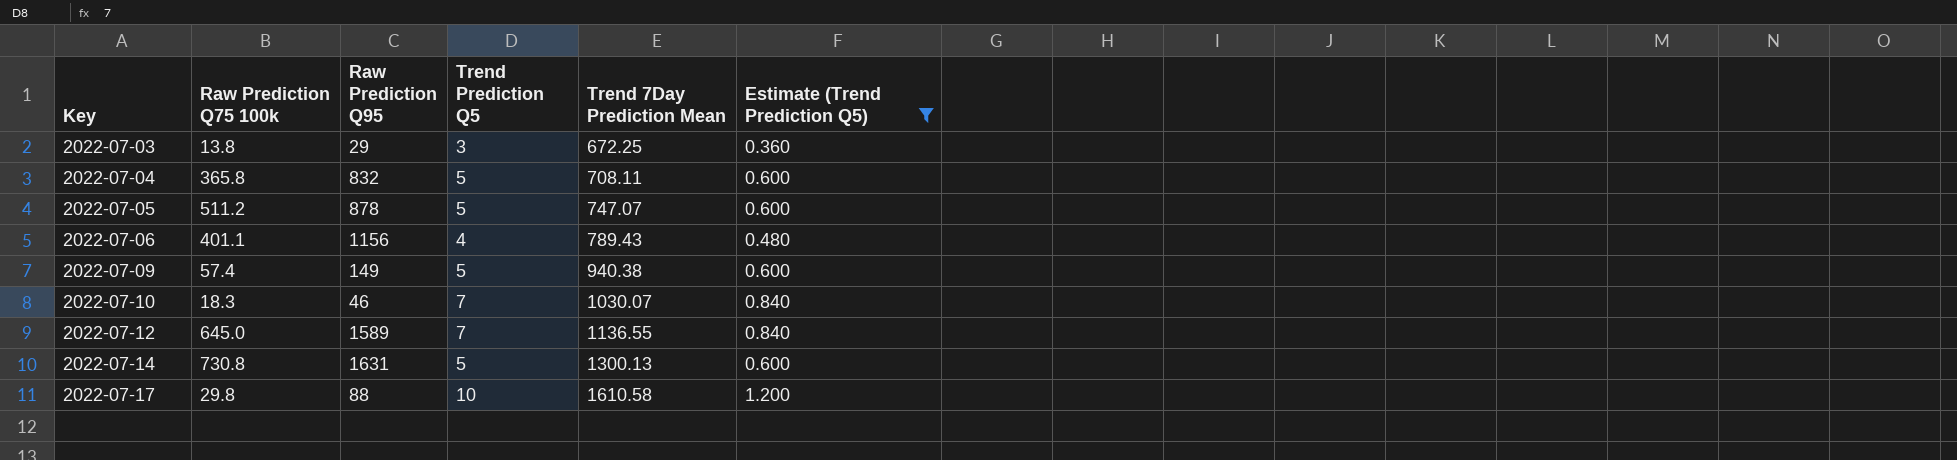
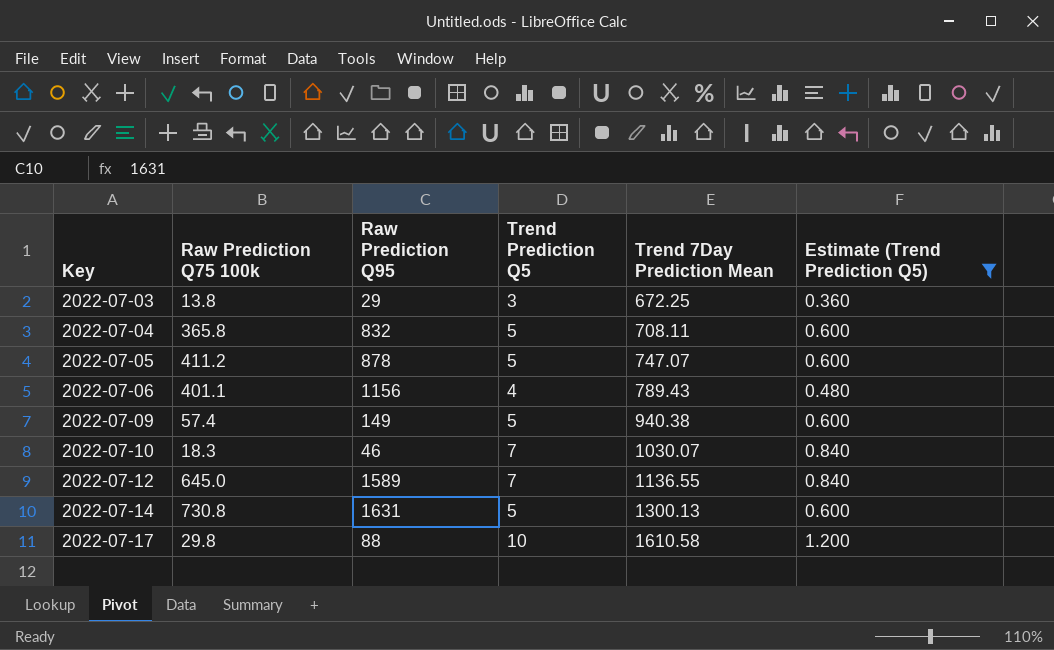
2022-07-05 | Raw Prediction Q75 100k: 511.2 -> 411.2

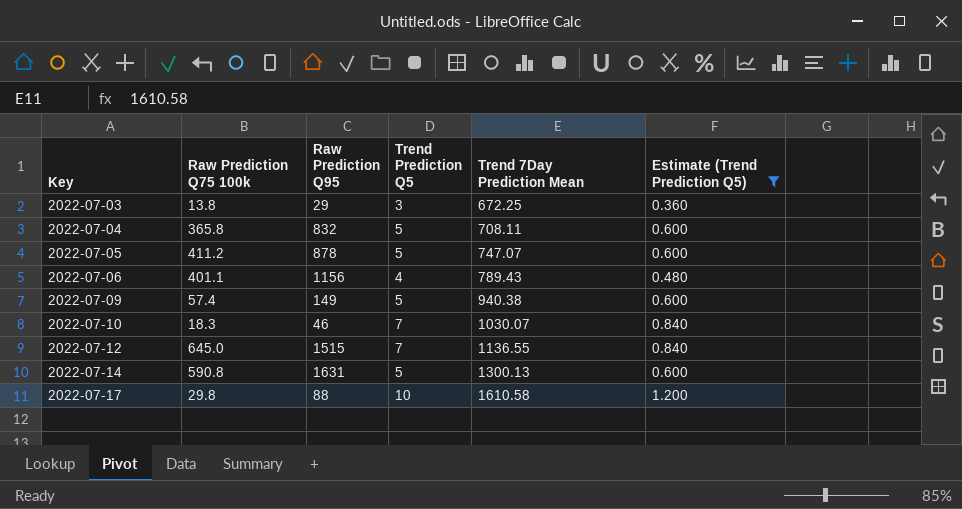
2022-07-12 | Raw Prediction Q95: 1589 -> 1515
2022-07-14 | Raw Prediction Q75 100k: 730.8 -> 590.8

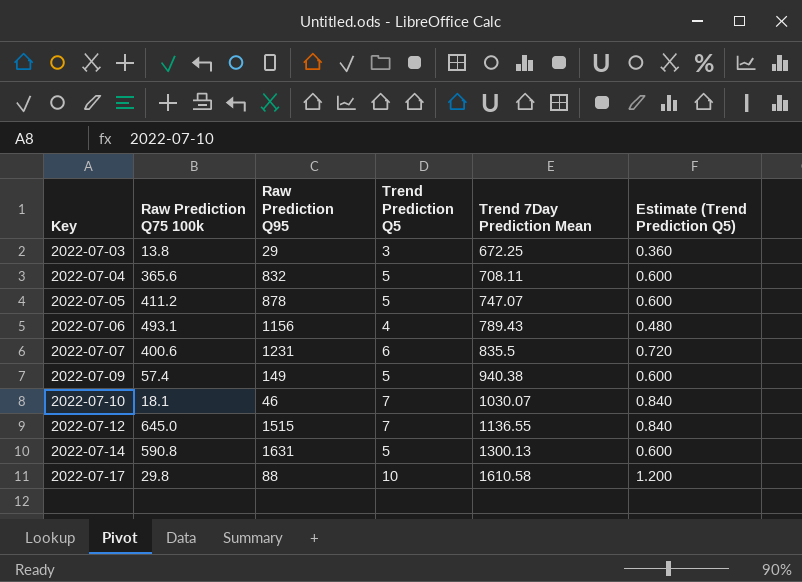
filter: Estimate (Trend Prediction Q5) != 0.720 -> none
2022-07-04 | Raw Prediction Q75 100k: 365.8 -> 365.6
2022-07-06 | Raw Prediction Q75 100k: 401.1 -> 493.1
2022-07-10 | Raw Prediction Q75 100k: 18.3 -> 18.1

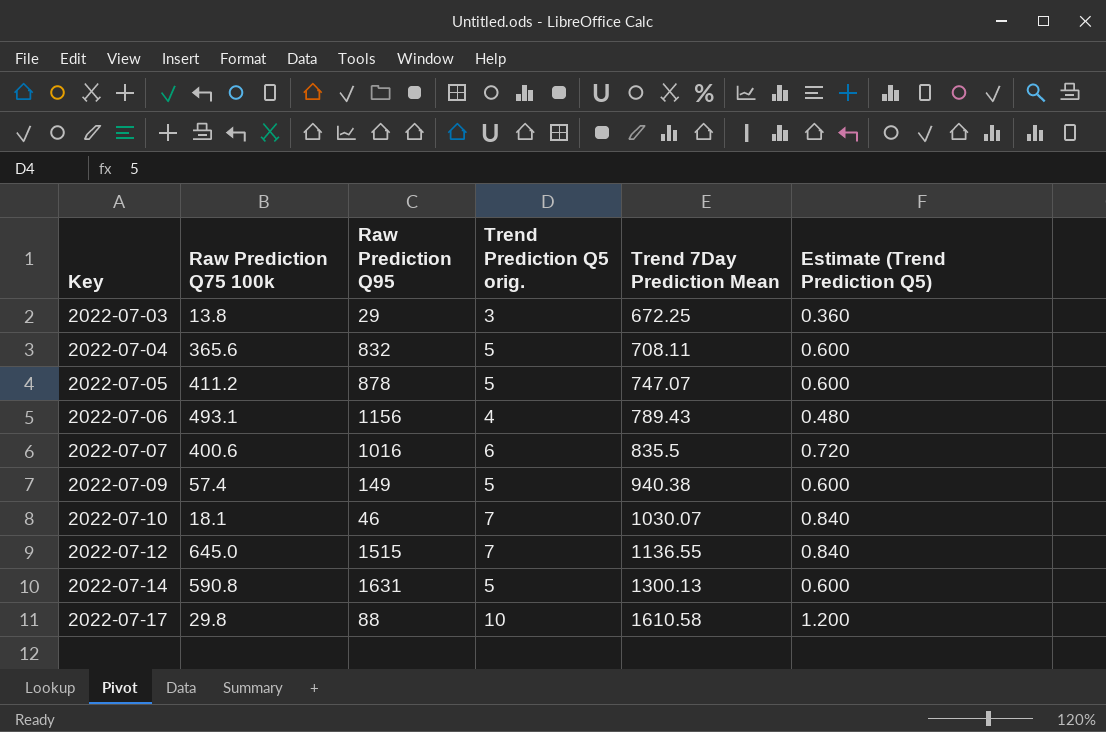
column name: Trend Prediction Q5 -> Trend Prediction Q5 orig.
2022-07-07 | Raw Prediction Q95: 1231 -> 1016

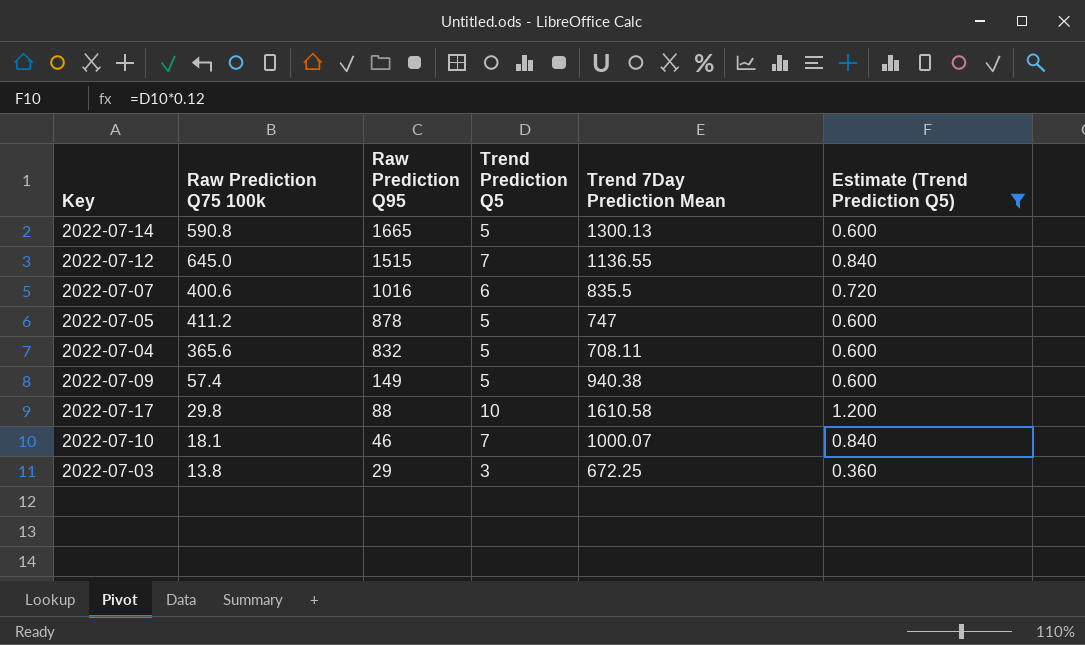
filter: none -> Estimate (Trend Prediction Q5) != 0.480
row order: Key ascending -> Raw Prediction Q95 descending
column name: Trend Prediction Q5 orig. -> Trend Prediction Q5
2022-07-14 | Raw Prediction Q95: 1631 -> 1665
2022-07-05 | Trend 7Day Prediction Mean: 747.07 -> 747
2022-07-10 | Trend 7Day Prediction Mean: 1030.07 -> 1000.07

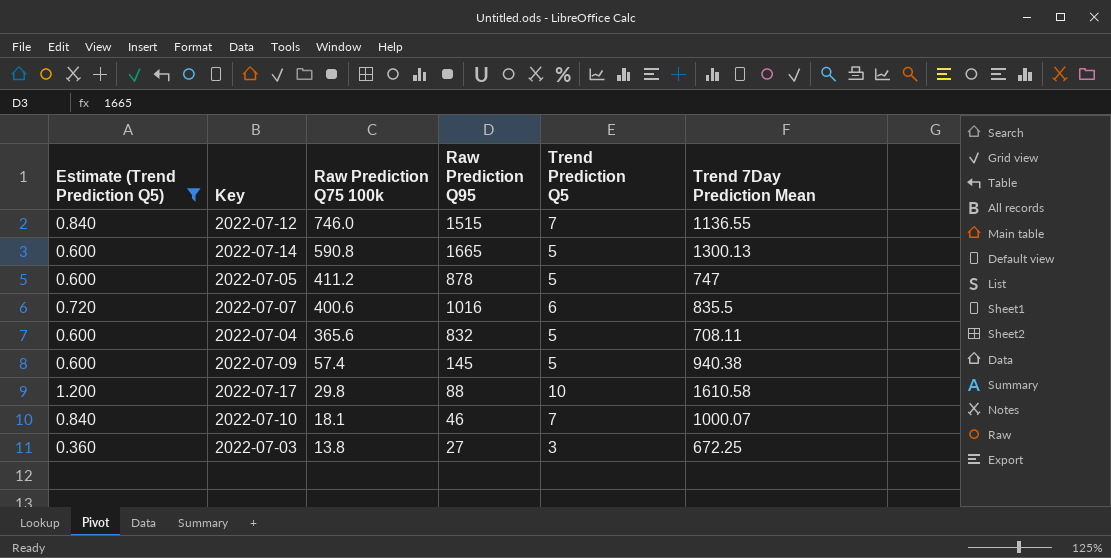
row order: Raw Prediction Q95 descending -> Raw Prediction Q75 100k descending
column Estimate (Trend Prediction Q5) | position: 6 -> 1
2022-07-12 | Raw Prediction Q75 100k: 645.0 -> 746.0
2022-07-09 | Raw Prediction Q95: 149 -> 145
2022-07-03 | Raw Prediction Q95: 29 -> 27

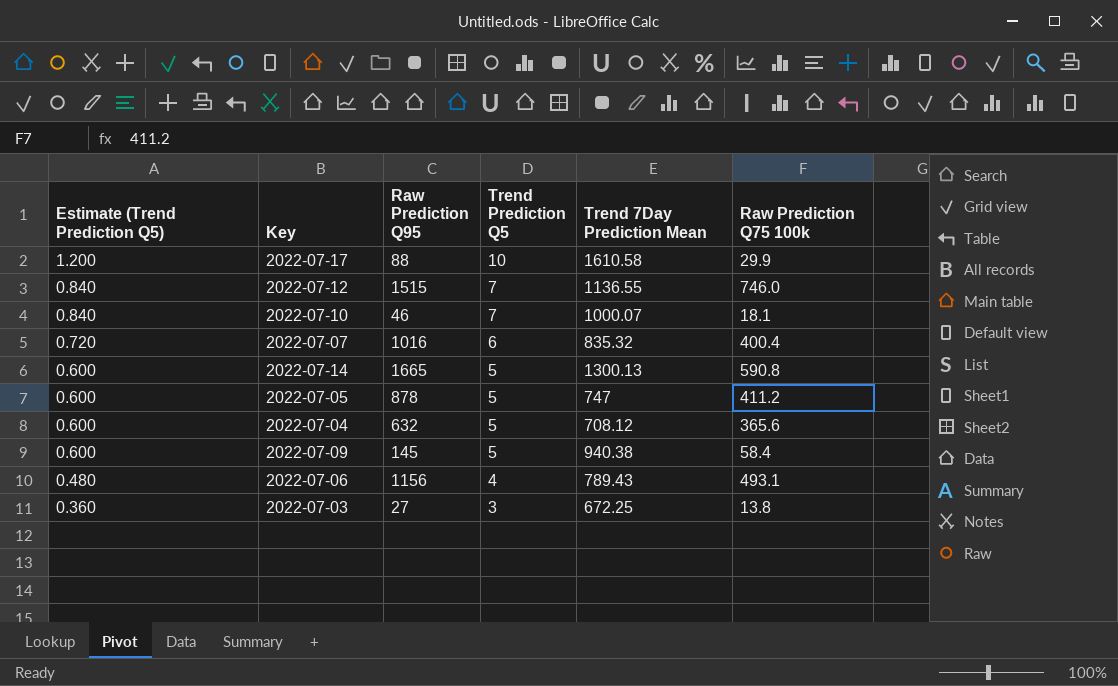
filter: Estimate (Trend Prediction Q5) != 0.480 -> none
row order: Raw Prediction Q75 100k descending -> Estimate (Trend Prediction Q5) descending
column Raw Prediction Q75 100k | position: 3 -> 6
2022-07-17 | Raw Prediction Q75 100k: 29.8 -> 29.9
2022-07-07 | Trend 7Day Prediction Mean: 835.5 -> 835.32
2022-07-07 | Raw Prediction Q75 100k: 400.6 -> 400.4
2022-07-04 | Raw Prediction Q95: 832 -> 632
2022-07-04 | Trend 7Day Prediction Mean: 708.11 -> 708.12
2022-07-09 | Raw Prediction Q75 100k: 57.4 -> 58.4

